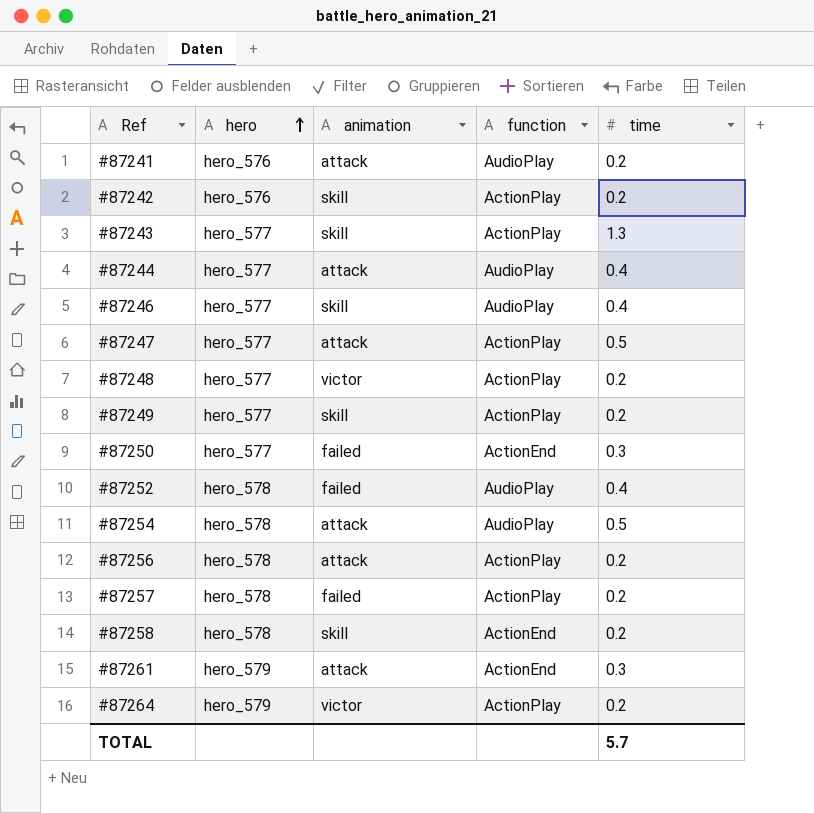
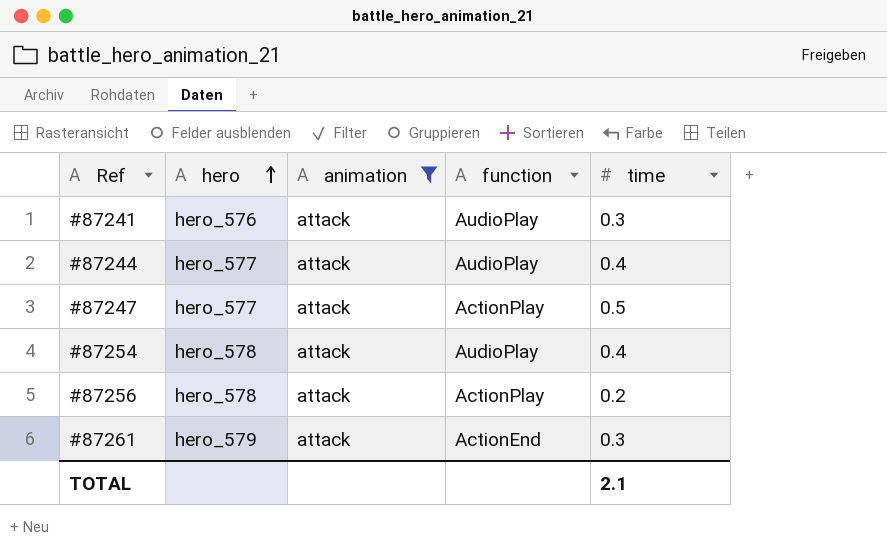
filter: none -> animation = attack
#87241 | time: 0.2 -> 0.3
#87254 | time: 0.5 -> 0.4
TOTAL | time: 5.7 -> 2.1

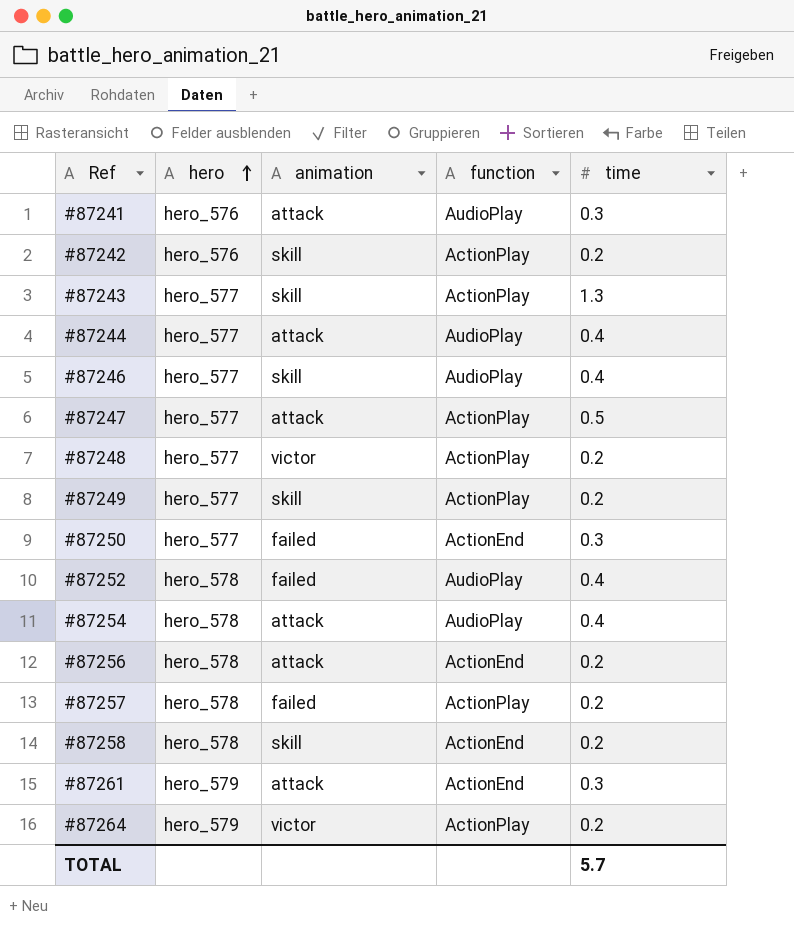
filter: animation = attack -> none
#87256 | function: ActionPlay -> ActionEnd
TOTAL | time: 2.1 -> 5.7

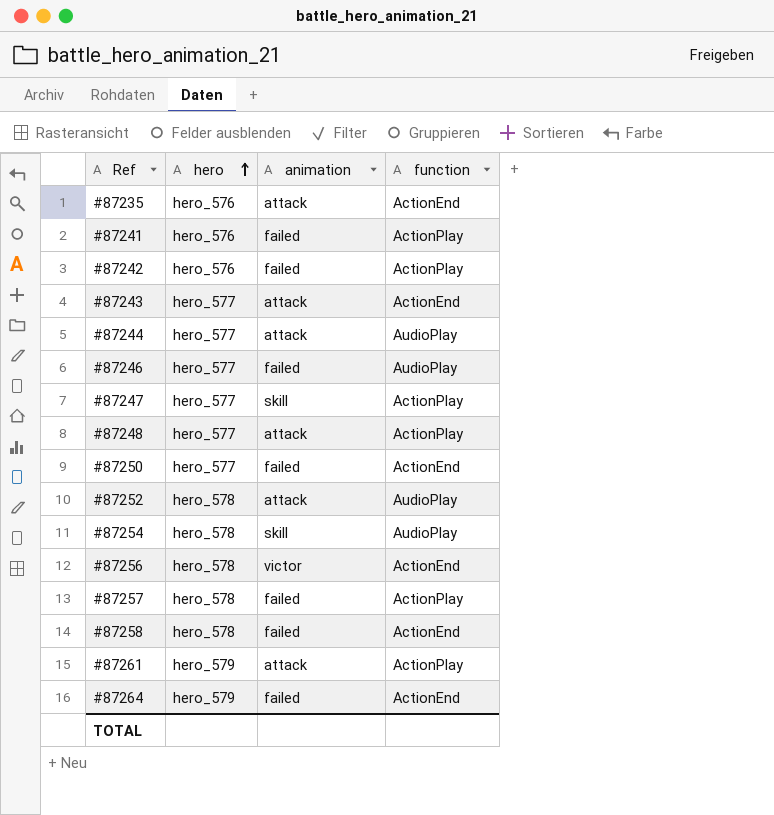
column time | position: 5 -> none
row #87249: hero_577 | skill | ActionPlay | 0.2 -> none
row #87235: none -> hero_576 | attack | ActionEnd
#87241 | animation: attack -> failed
#87241 | function: AudioPlay -> ActionPlay
#87242 | animation: skill -> failed
#87243 | animation: skill -> attack
#87243 | function: ActionPlay -> ActionEnd
#87246 | animation: skill -> failed
#87247 | animation: attack -> skill
#87248 | animation: victor -> attack
#87252 | animation: failed -> attack
#87254 | animation: attack -> skill
#87256 | animation: attack -> victor
#87258 | animation: skill -> failed
#87261 | function: ActionEnd -> ActionPlay
#87264 | animation: victor -> failed
#87264 | function: ActionPlay -> ActionEnd

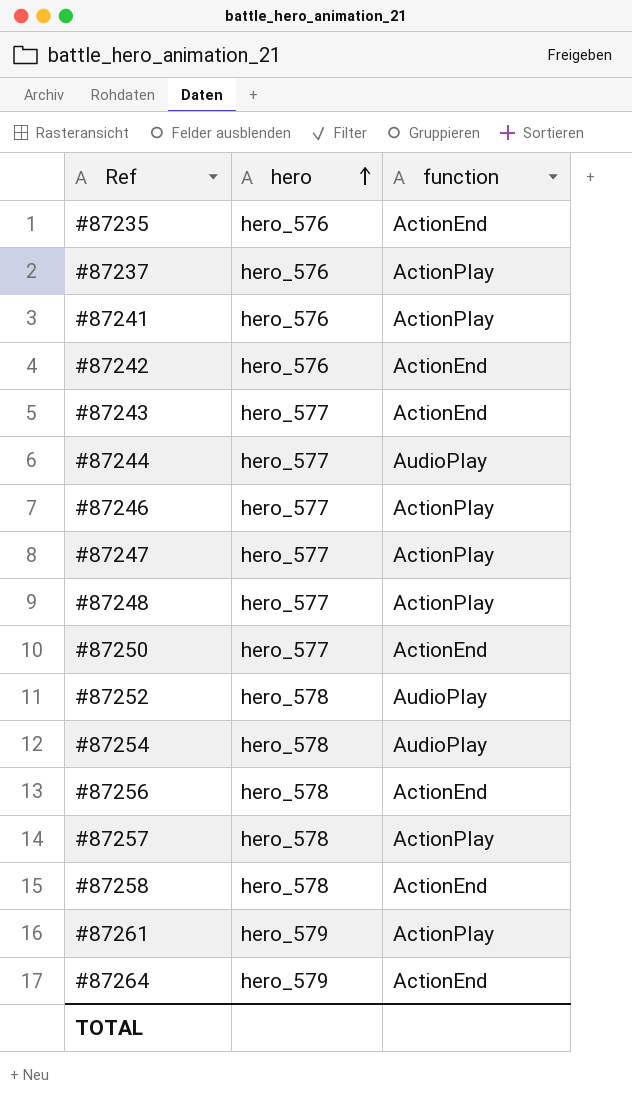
column animation | position: 3 -> none
row #87237: none -> hero_576 | ActionPlay
#87242 | function: ActionPlay -> ActionEnd
#87246 | function: AudioPlay -> ActionPlay

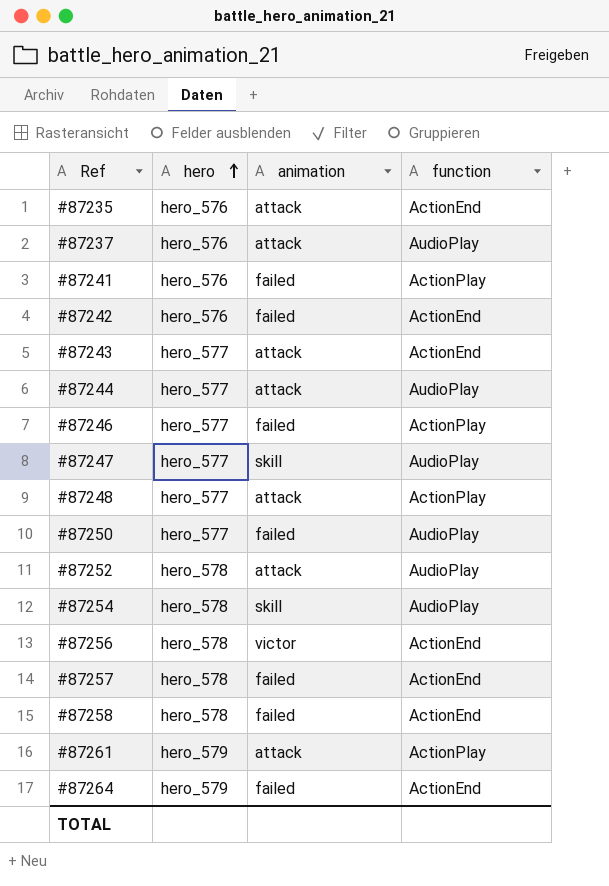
column animation | position: none -> 3
#87237 | function: ActionPlay -> AudioPlay
#87247 | function: ActionPlay -> AudioPlay
#87250 | function: ActionEnd -> AudioPlay
#87257 | function: ActionPlay -> ActionEnd

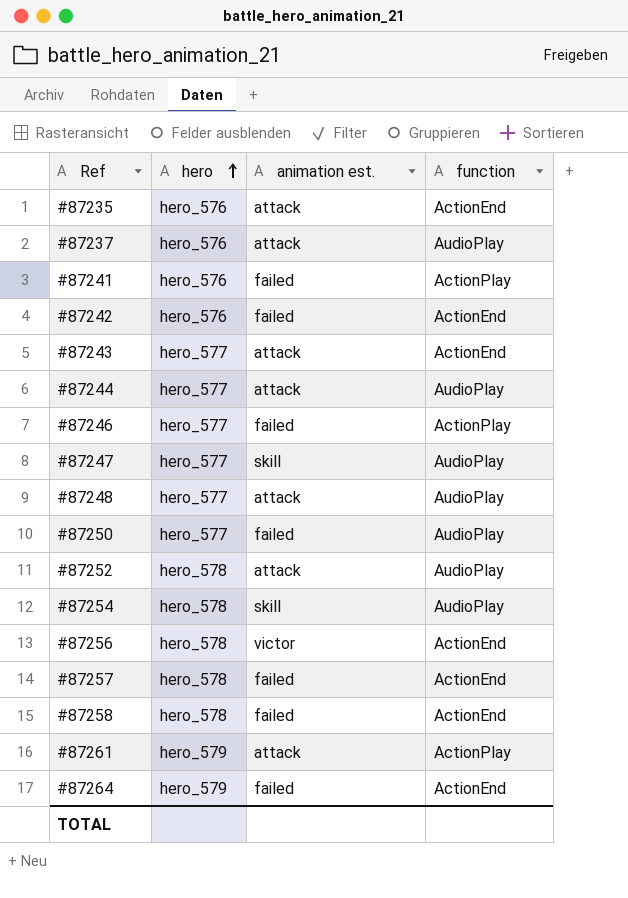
column name: animation -> animation est.
#87248 | function: ActionPlay -> AudioPlay

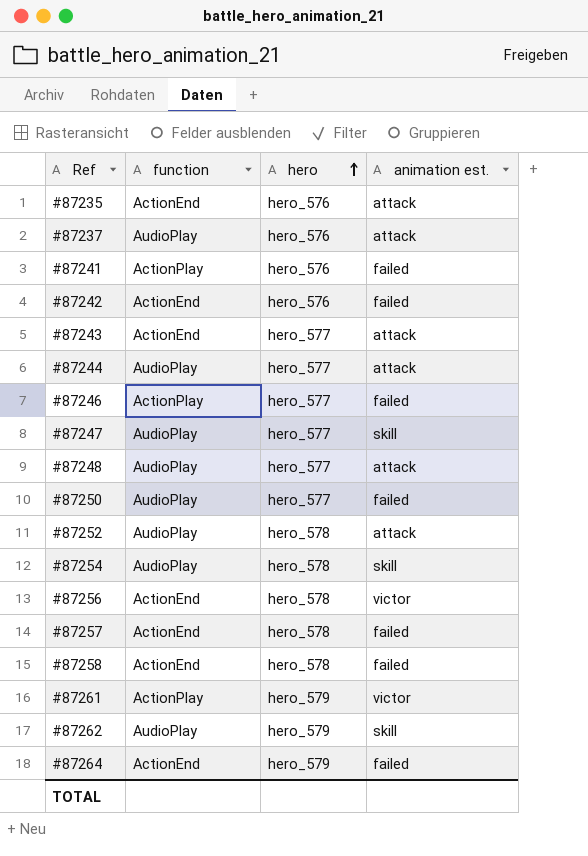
column function | position: 4 -> 2
#87261 | animation est.: attack -> victor
row #87262: none -> AudioPlay | hero_579 | skill

